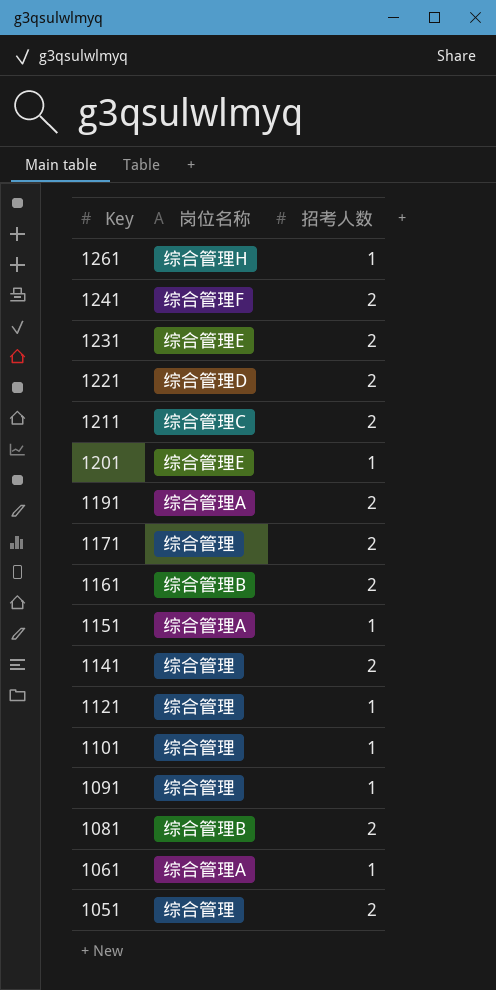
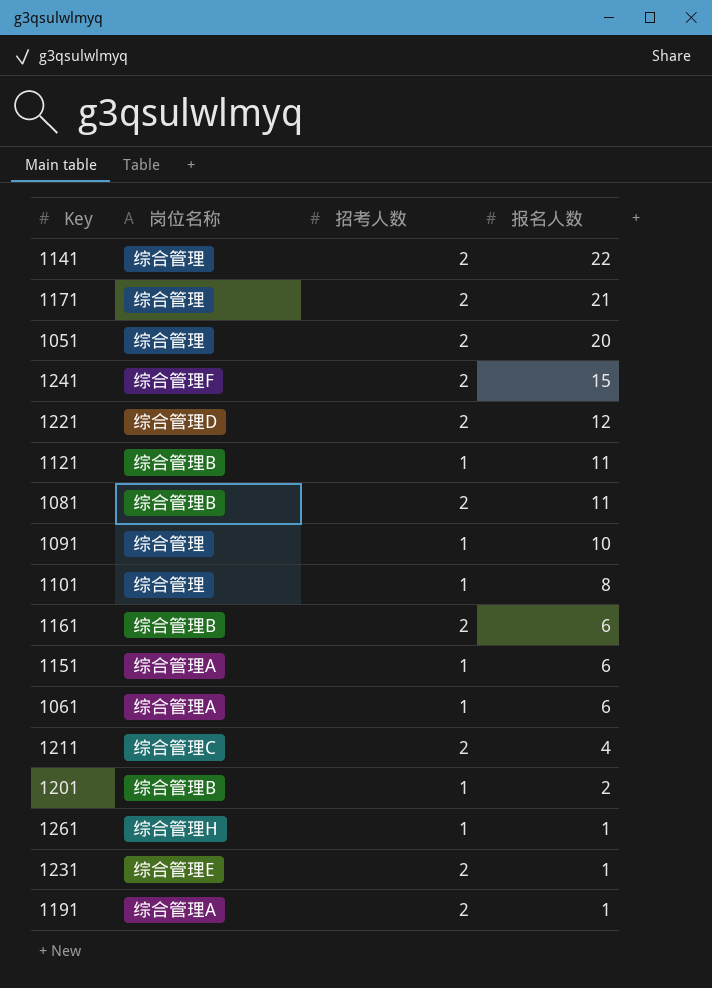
row order: Key descending -> 报名人数 descending
column 报名人数 | position: none -> 4
1121 | 岗位名称: 综合管理 -> 综合管理B
1201 | 岗位名称: 综合管理E -> 综合管理B

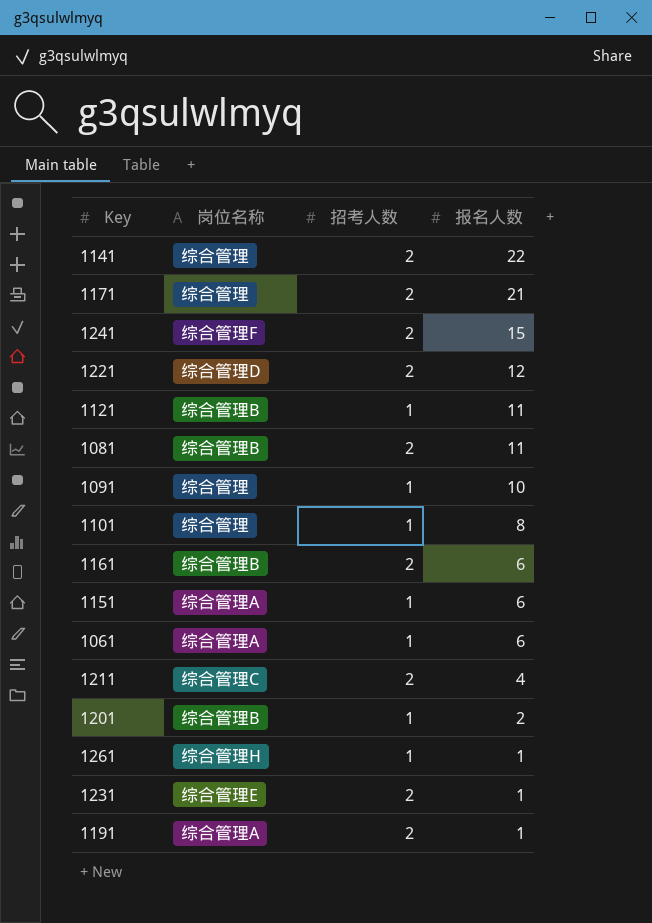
row 1051: 综合管理 | 2 | 20 -> none

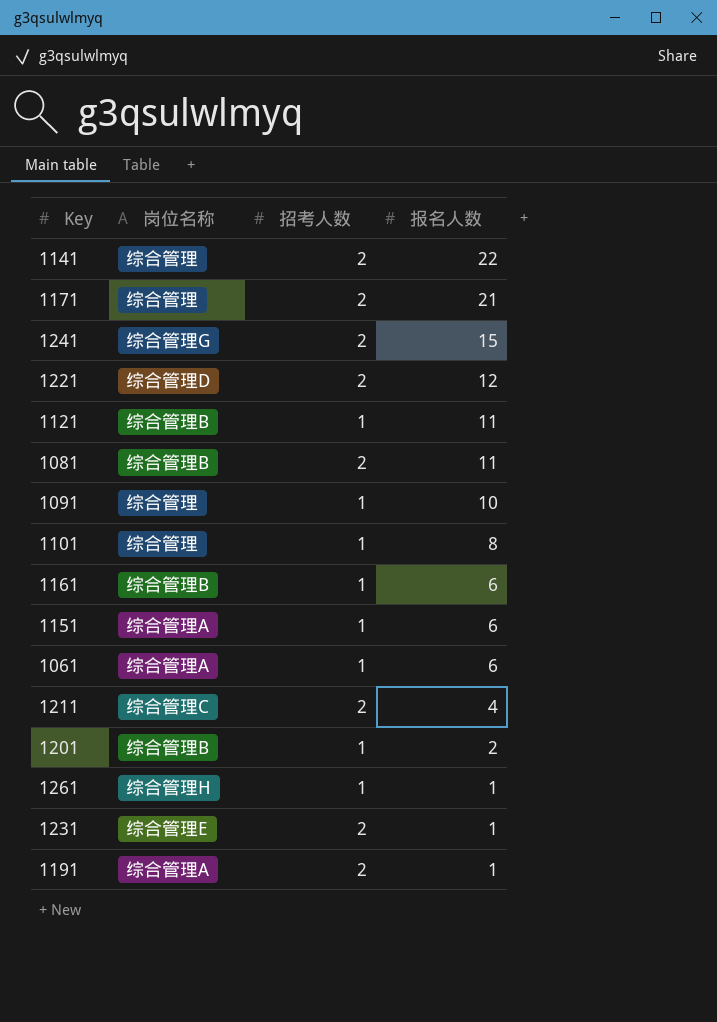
1241 | 岗位名称: 综合管理F -> 综合管理G
1161 | 招考人数: 2 -> 1

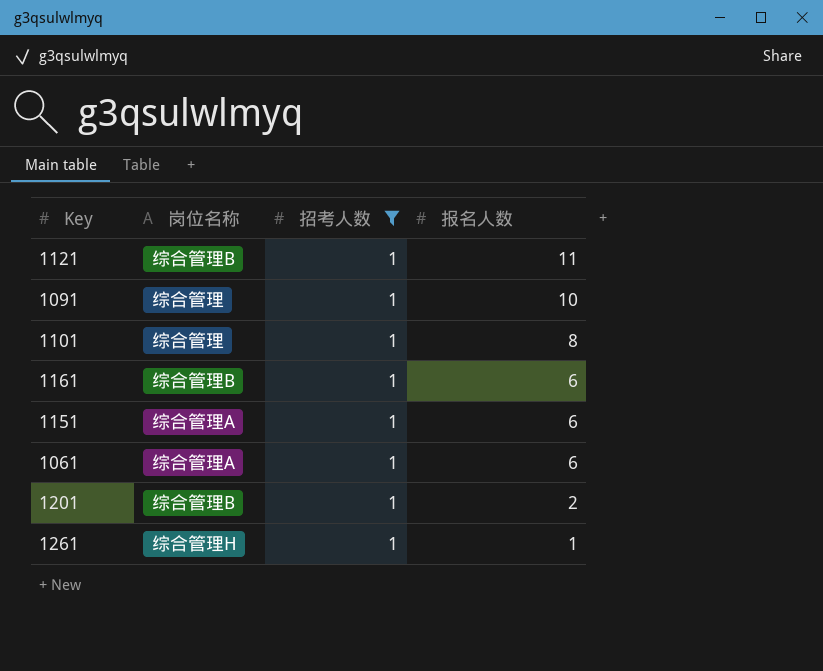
filter: none -> 招考人数 = 1

